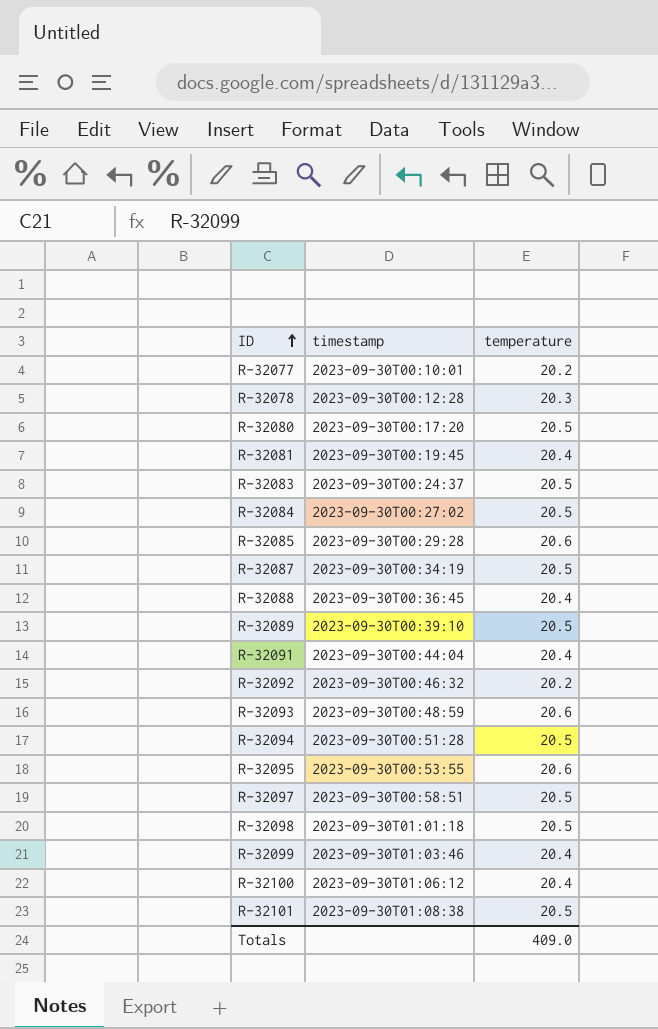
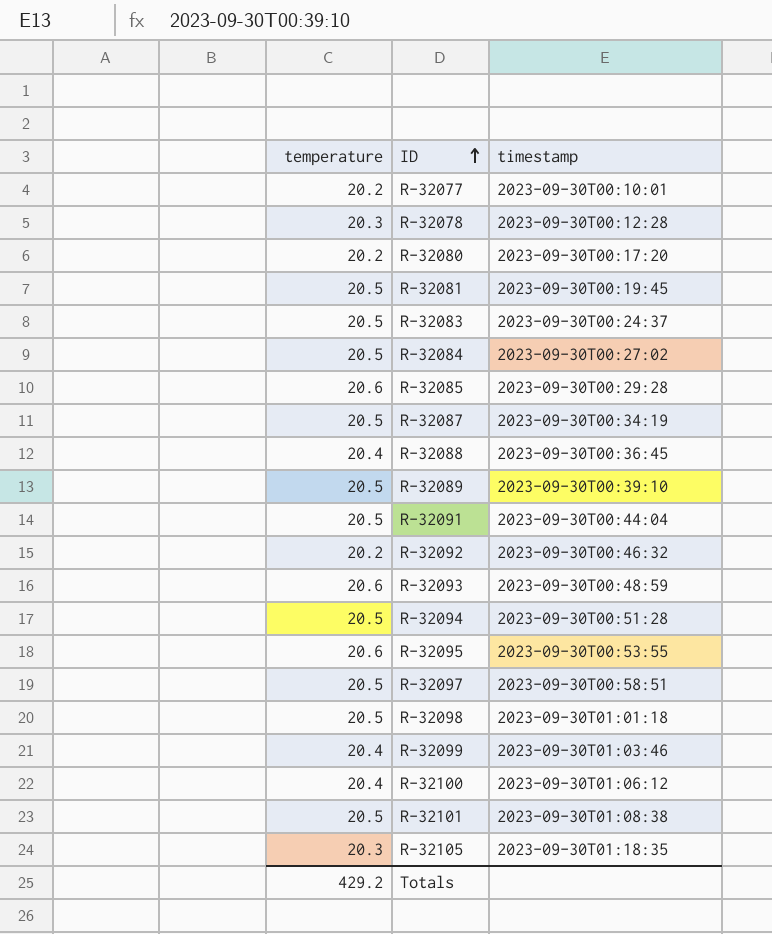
column temperature | position: 3 -> 1
R-32080 | temperature: 20.5 -> 20.2
R-32081 | temperature: 20.4 -> 20.5
R-32091 | temperature: 20.4 -> 20.5
row R-32105: none -> 20.3 | 2023-09-30T01:18:35
Totals | temperature: 409.0 -> 429.2

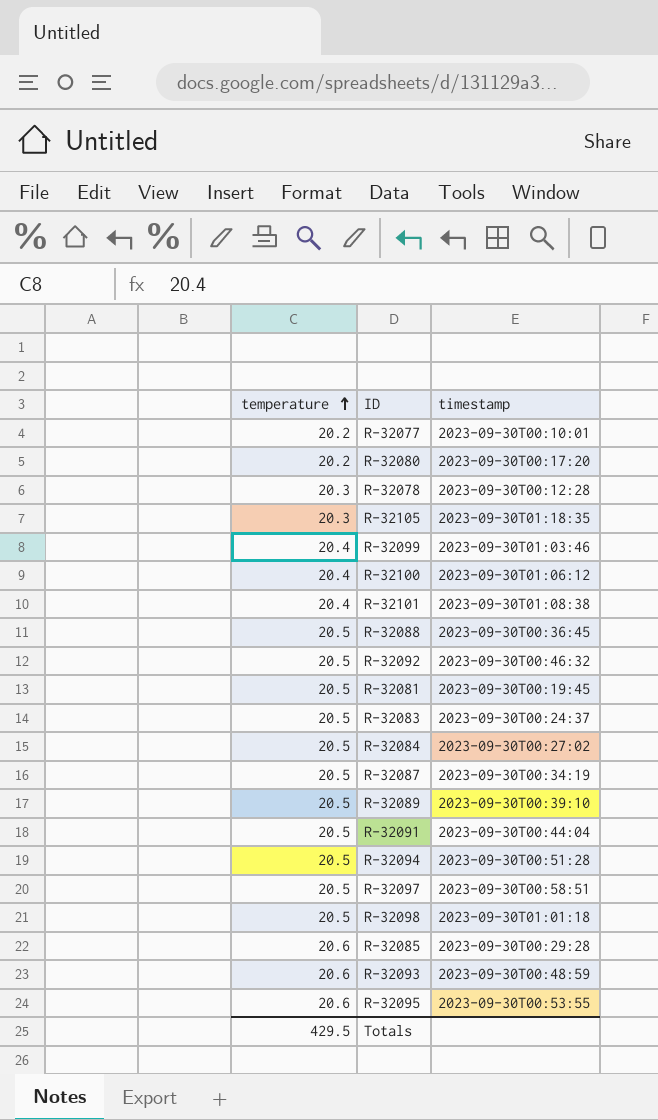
row order: ID ascending -> temperature ascending
R-32101 | temperature: 20.5 -> 20.4
R-32088 | temperature: 20.4 -> 20.5
R-32092 | temperature: 20.2 -> 20.5
Totals | temperature: 429.2 -> 429.5

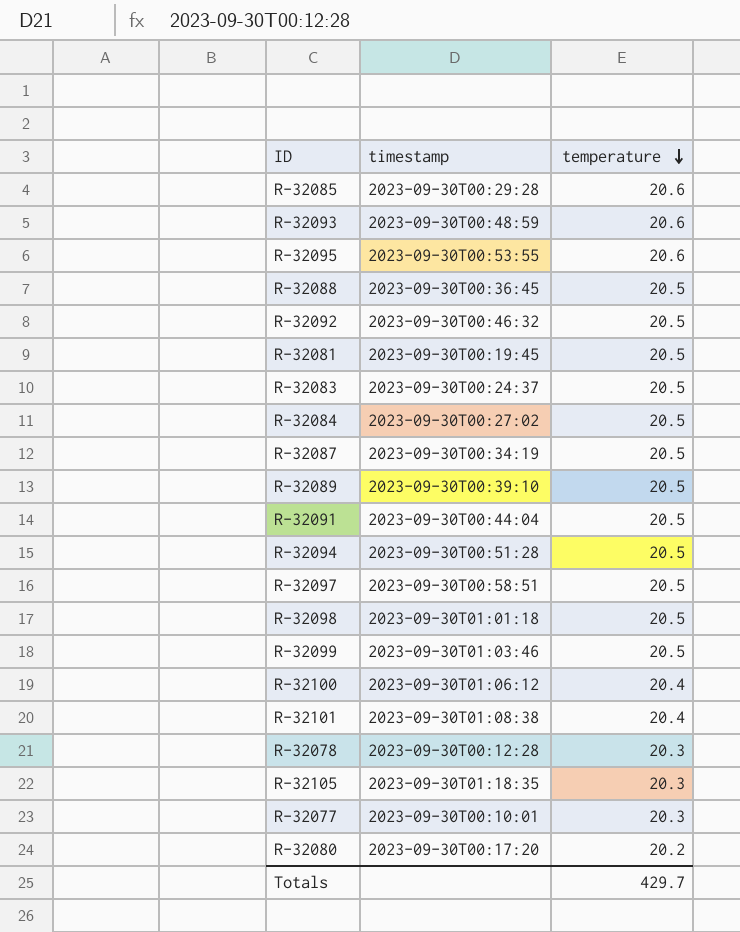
row order: temperature ascending -> temperature descending
column temperature | position: 1 -> 3
R-32099 | temperature: 20.4 -> 20.5
R-32077 | temperature: 20.2 -> 20.3
Totals | temperature: 429.5 -> 429.7

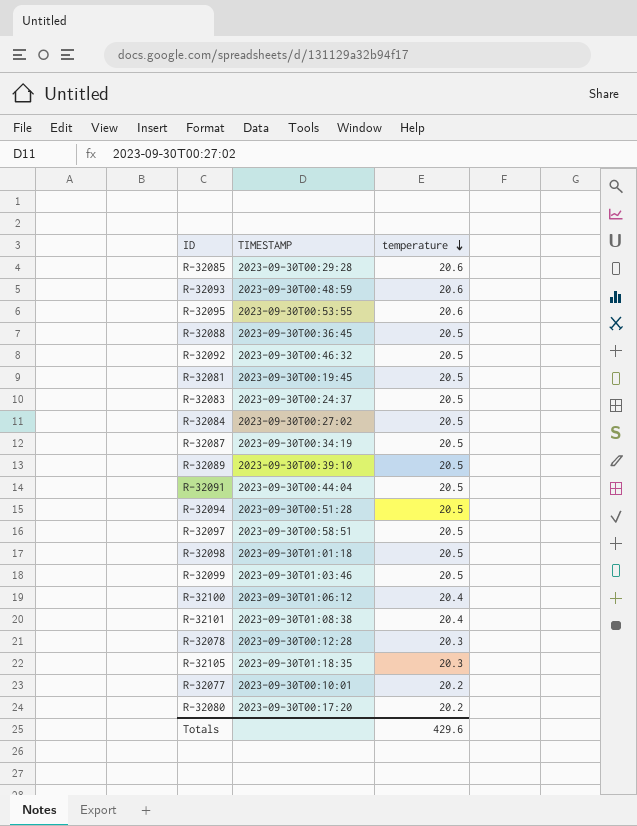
column name: timestamp -> TIMESTAMP
R-32077 | temperature: 20.3 -> 20.2
Totals | temperature: 429.7 -> 429.6

